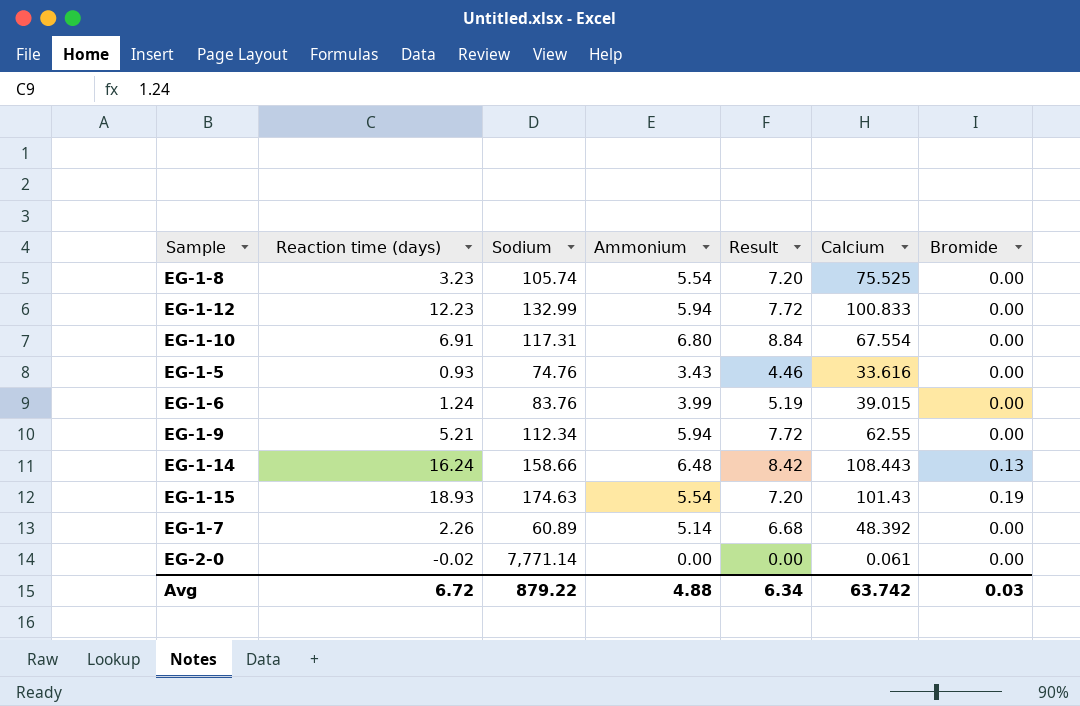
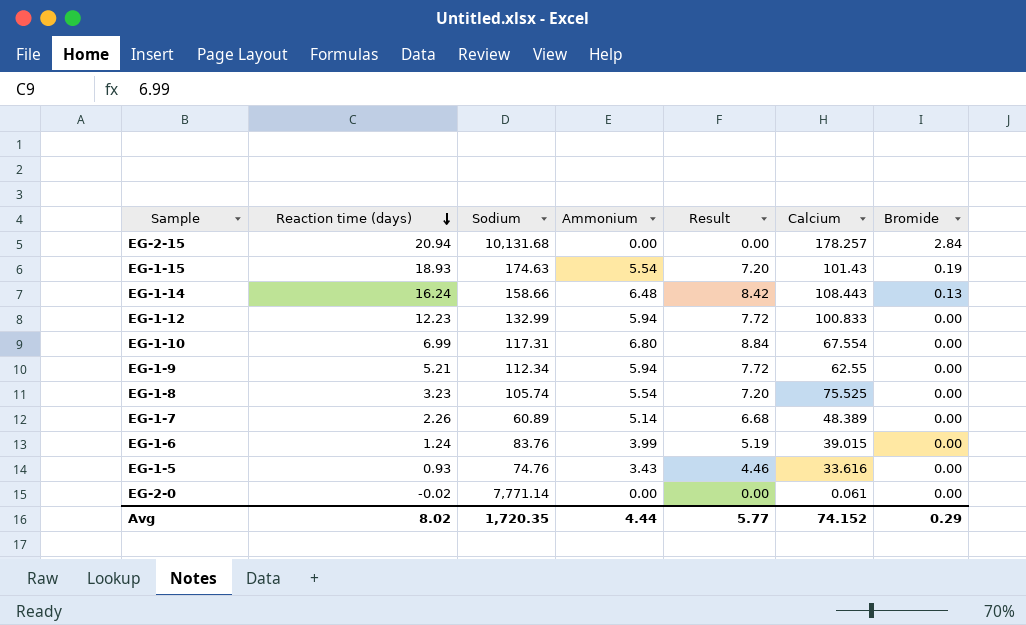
row order: none -> Reaction time (days) descending
row EG-2-15: none -> 20.94 | 10,131.68 | 0.00 | 0.00 | 178.257 | 2.84
EG-1-10 | Reaction time (days): 6.91 -> 6.99
EG-1-7 | Calcium: 48.392 -> 48.389
Avg | Reaction time (days): 6.72 -> 8.02
Avg | Sodium: 879.22 -> 1,720.35
Avg | Ammonium: 4.88 -> 4.44
Avg | Result: 6.34 -> 5.77
Avg | Calcium: 63.742 -> 74.152
Avg | Bromide: 0.03 -> 0.29

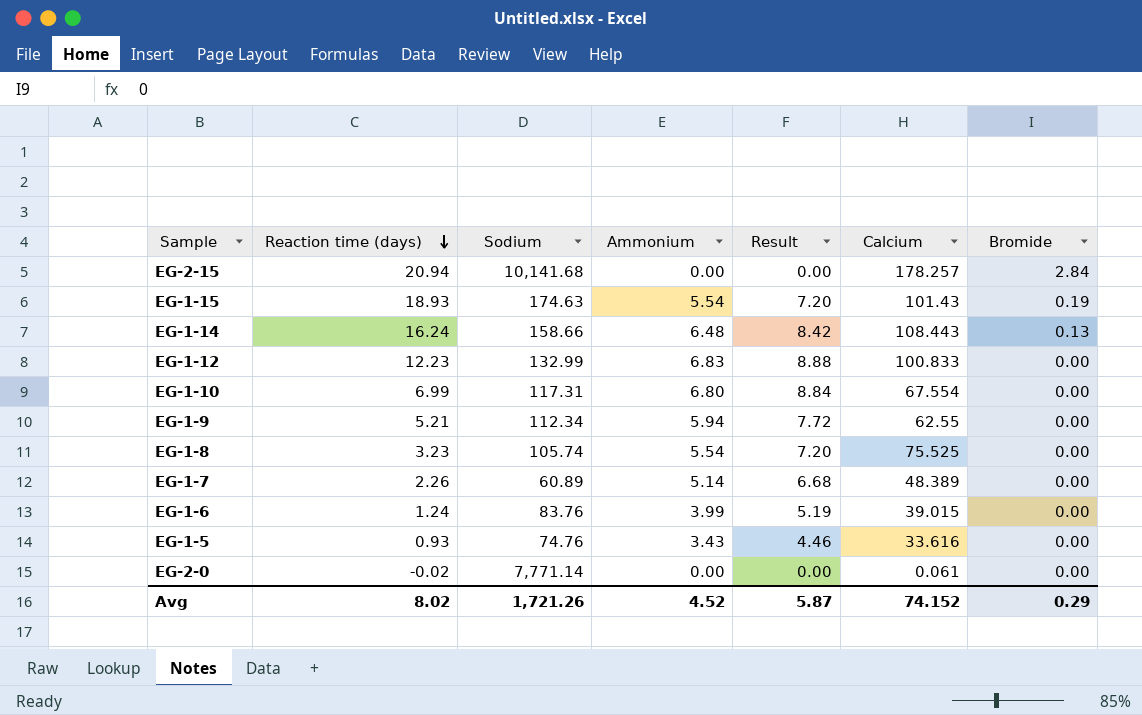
EG-2-15 | Sodium: 10,131.68 -> 10,141.68
EG-1-12 | Ammonium: 5.94 -> 6.83
EG-1-12 | Result: 7.72 -> 8.88
Avg | Sodium: 1,720.35 -> 1,721.26
Avg | Ammonium: 4.44 -> 4.52
Avg | Result: 5.77 -> 5.87

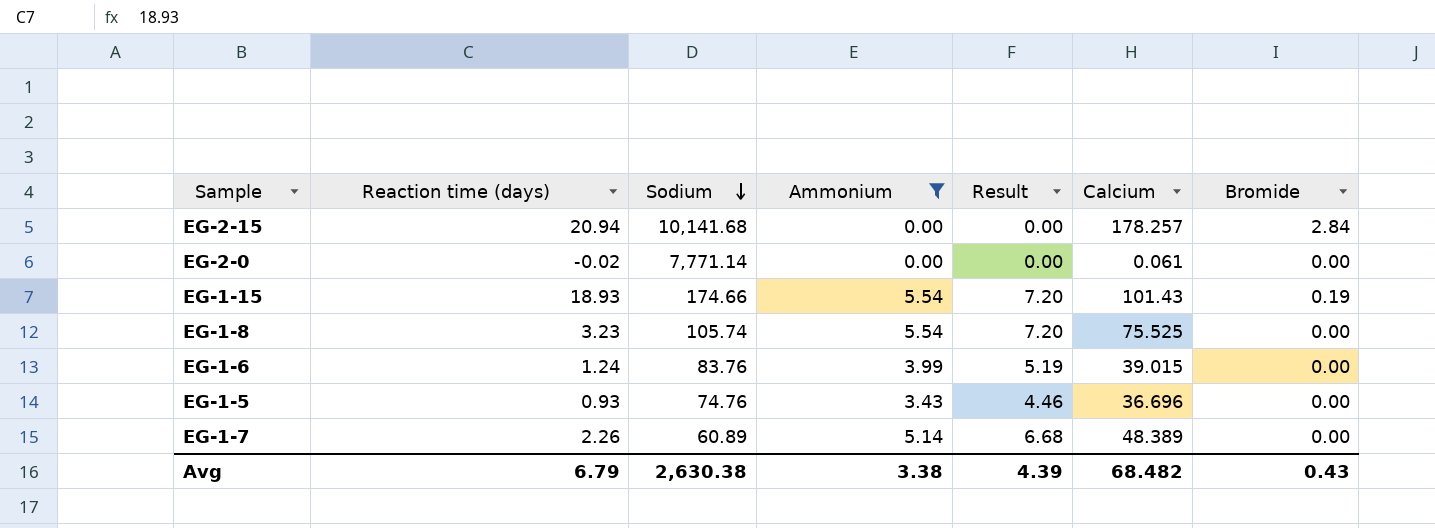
filter: none -> Ammonium <= 5.54
row order: Reaction time (days) descending -> Sodium descending
EG-1-15 | Sodium: 174.63 -> 174.66
EG-1-5 | Calcium: 33.616 -> 36.696
Avg | Reaction time (days): 8.02 -> 6.79
Avg | Sodium: 1,721.26 -> 2,630.38
Avg | Ammonium: 4.52 -> 3.38
Avg | Result: 5.87 -> 4.39
Avg | Calcium: 74.152 -> 68.482
Avg | Bromide: 0.29 -> 0.43

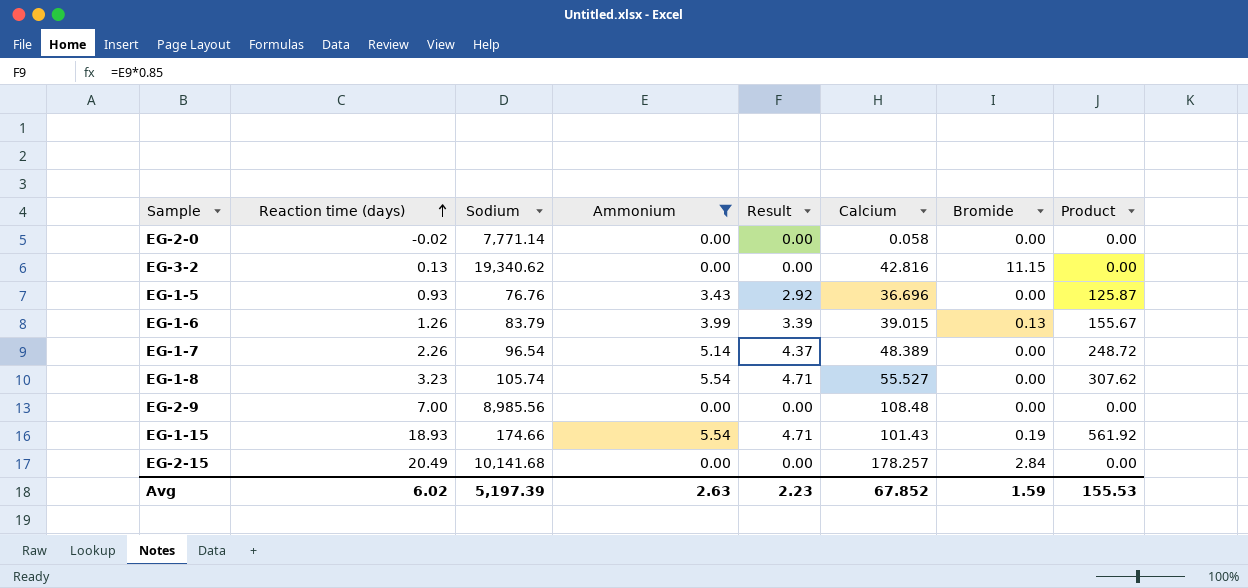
row order: Sodium descending -> Reaction time (days) ascending
column Result | formula: [Ammonium] * 1.3 -> [Ammonium] * 0.85
column Product | formula: none -> [Ammonium] * [Calcium]
EG-2-0 | Calcium: 0.061 -> 0.058
row EG-3-2: none -> 0.13 | 19,340.62 | 0.00 | 0.00 | 42.816 | 11.15 | 0.00
EG-1-5 | Sodium: 74.76 -> 76.76
EG-1-6 | Reaction time (days): 1.24 -> 1.26
EG-1-6 | Sodium: 83.76 -> 83.79
EG-1-6 | Bromide: 0.00 -> 0.13
EG-1-7 | Sodium: 60.89 -> 96.54
EG-1-8 | Calcium: 75.525 -> 55.527
row EG-2-9: none -> 7.00 | 8,985.56 | 0.00 | 0.00 | 108.48 | 0.00 | 0.00
EG-2-15 | Reaction time (days): 20.94 -> 20.49
Avg | Reaction time (days): 6.79 -> 6.02
Avg | Sodium: 2,630.38 -> 5,197.39
Avg | Ammonium: 3.38 -> 2.63
Avg | Result: 4.39 -> 2.23
Avg | Calcium: 68.482 -> 67.852
Avg | Bromide: 0.43 -> 1.59

